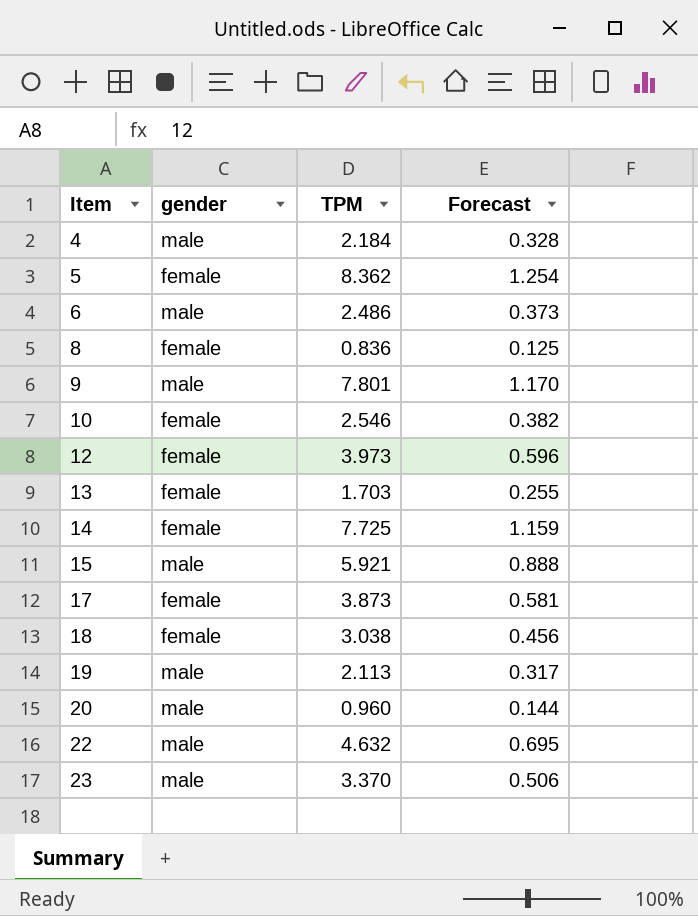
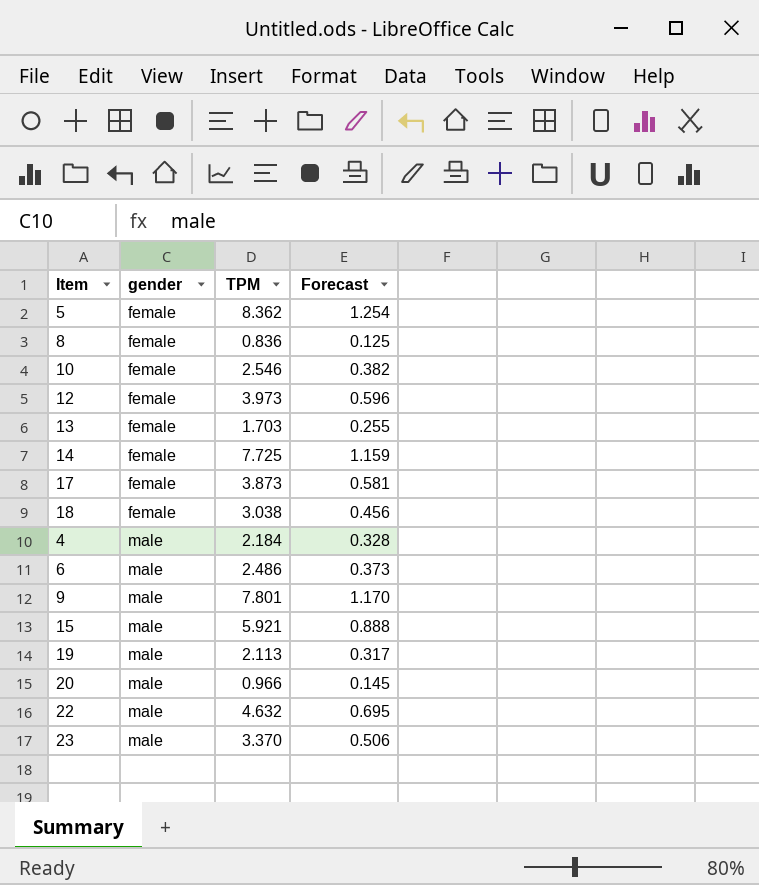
row order: Item ascending -> gender ascending
20 | TPM: 0.960 -> 0.966
20 | Forecast: 0.144 -> 0.145

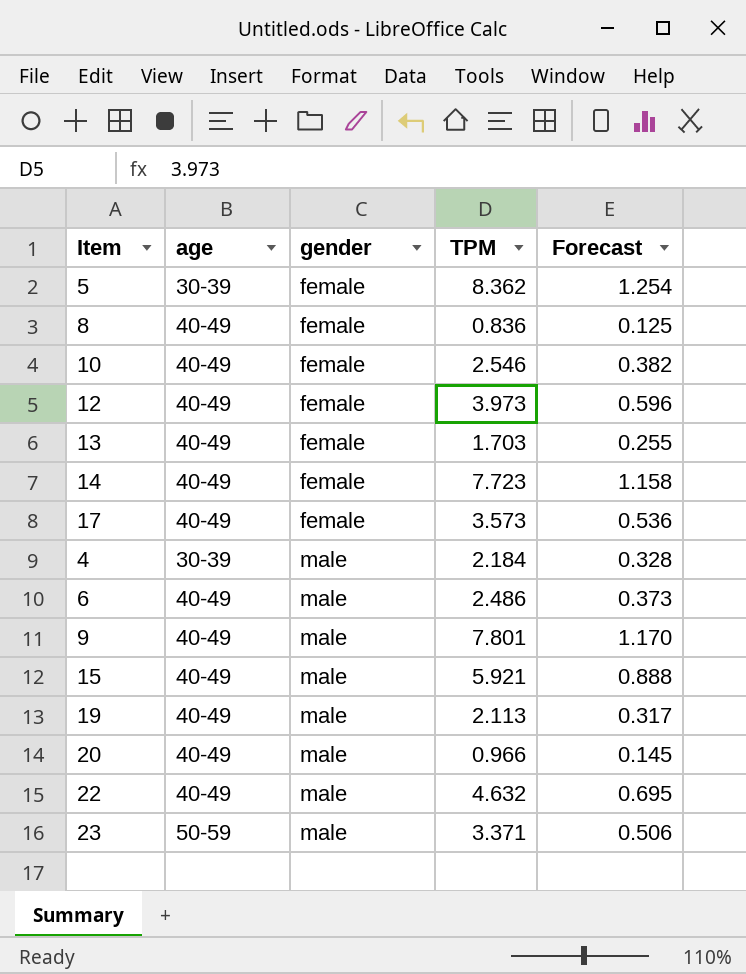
column age | position: none -> 2
row 18: female | 3.038 | 0.456 -> none
14 | TPM: 7.725 -> 7.723
14 | Forecast: 1.159 -> 1.158
17 | TPM: 3.873 -> 3.573
17 | Forecast: 0.581 -> 0.536
23 | TPM: 3.370 -> 3.371

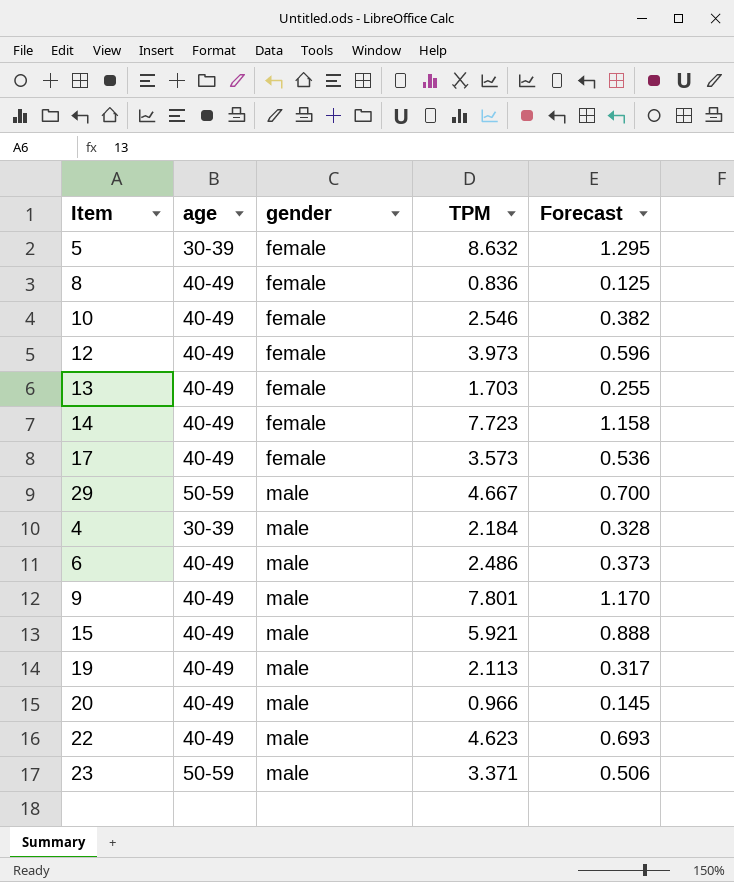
5 | TPM: 8.362 -> 8.632
5 | Forecast: 1.254 -> 1.295
row 29: none -> 50-59 | male | 4.667 | 0.700
22 | TPM: 4.632 -> 4.623
22 | Forecast: 0.695 -> 0.693

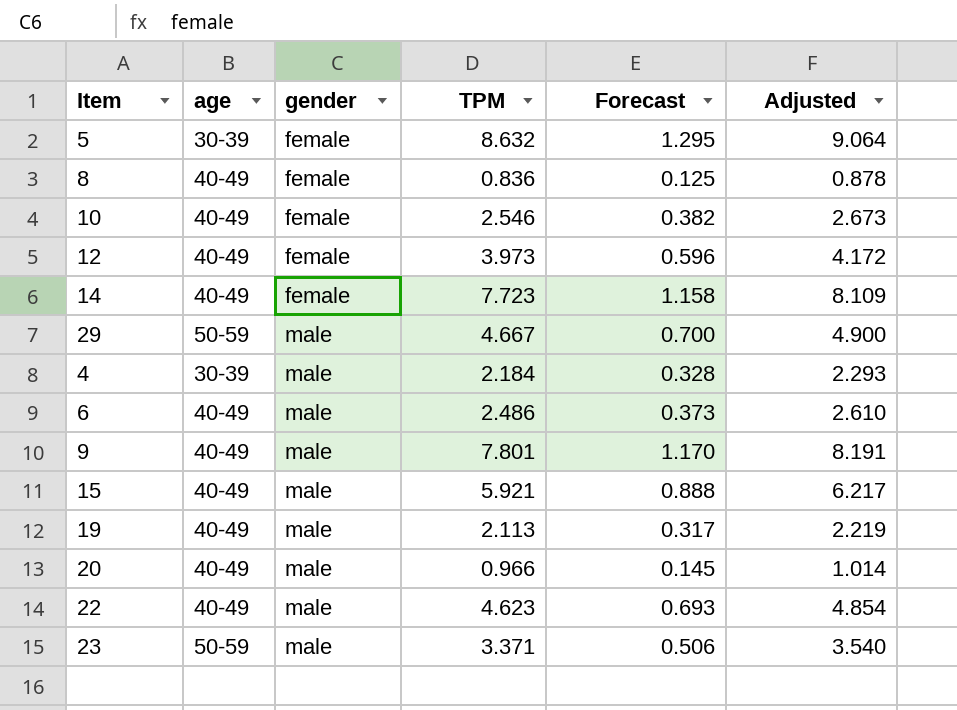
column Adjusted | formula: none -> [TPM] * 1.05
row 13: 40-49 | female | 1.703 | 0.255 -> none
row 17: 40-49 | female | 3.573 | 0.536 -> none

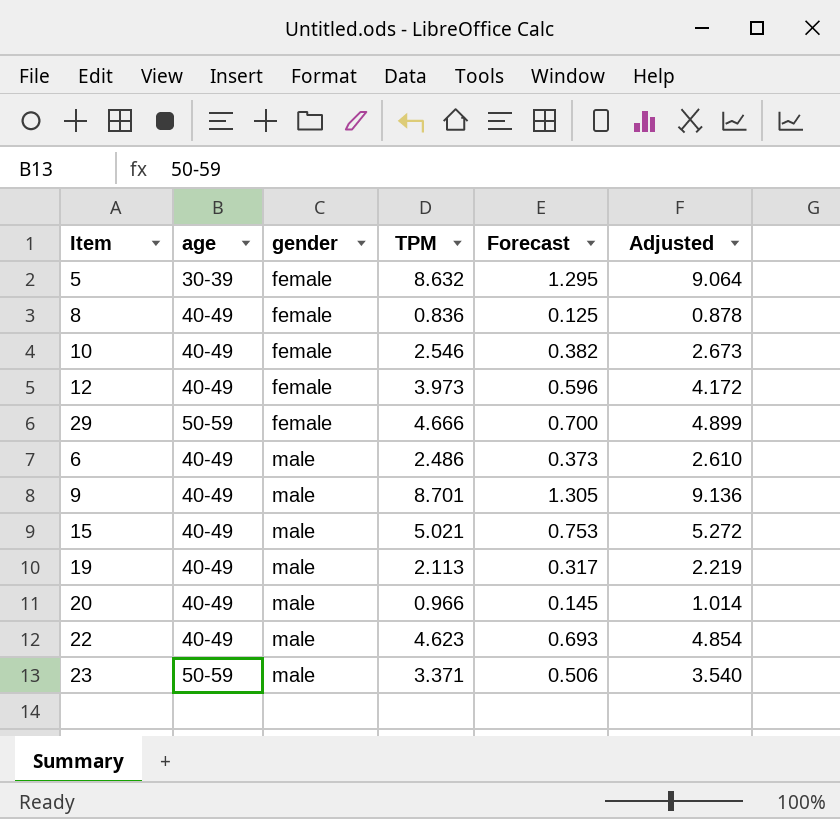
row 14: 40-49 | female | 7.723 | 1.158 | 8.109 -> none
row 4: 30-39 | male | 2.184 | 0.328 | 2.293 -> none
29 | gender: male -> female
29 | TPM: 4.667 -> 4.666
29 | Adjusted: 4.900 -> 4.899
9 | TPM: 7.801 -> 8.701
9 | Forecast: 1.170 -> 1.305
9 | Adjusted: 8.191 -> 9.136
15 | TPM: 5.921 -> 5.021
15 | Forecast: 0.888 -> 0.753
15 | Adjusted: 6.217 -> 5.272

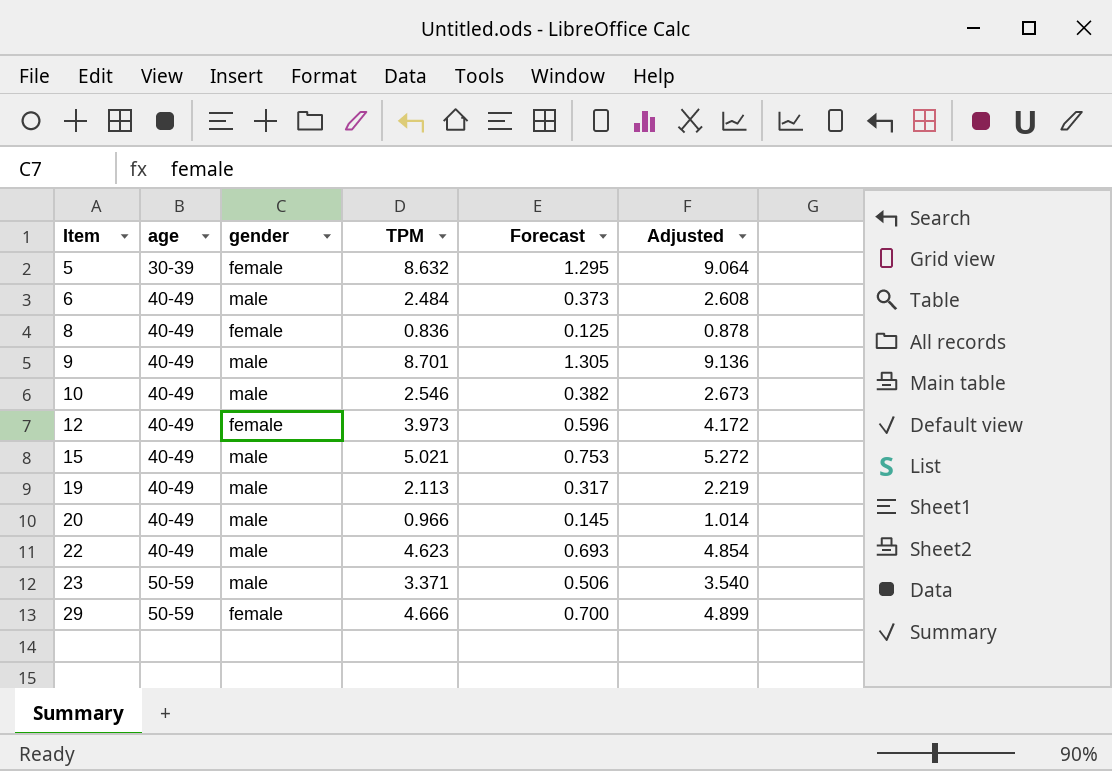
row order: gender ascending -> Item ascending
6 | TPM: 2.486 -> 2.484
6 | Adjusted: 2.610 -> 2.608
10 | gender: female -> male

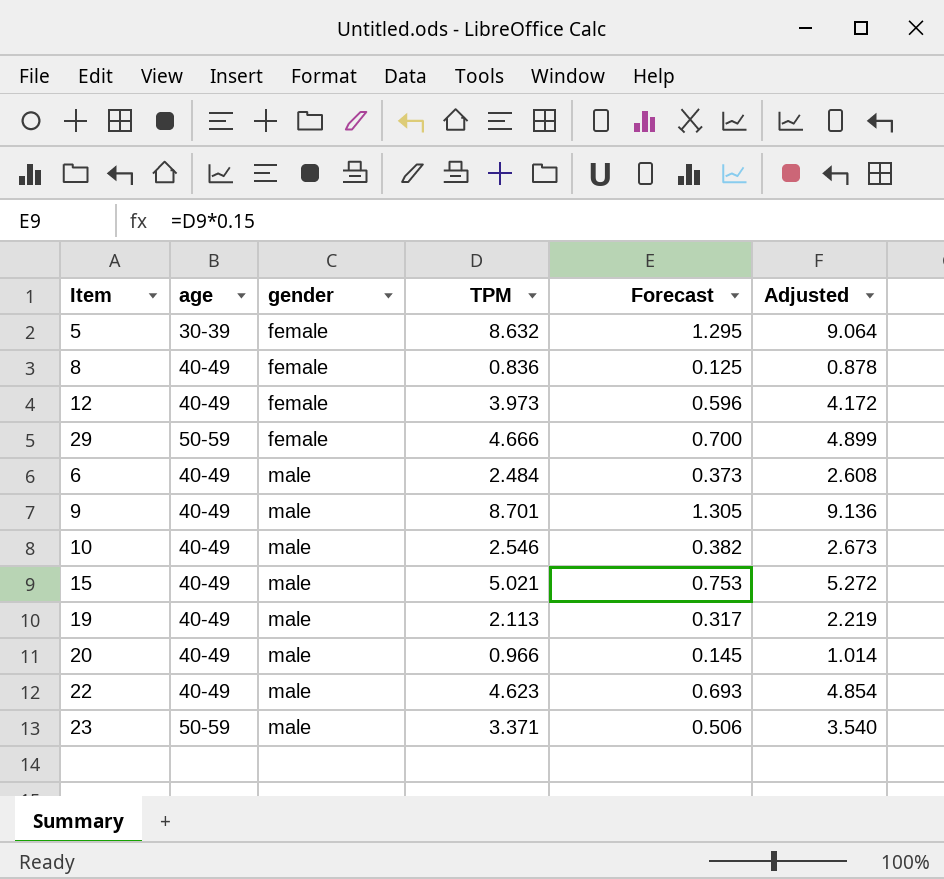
row order: Item ascending -> gender ascending

